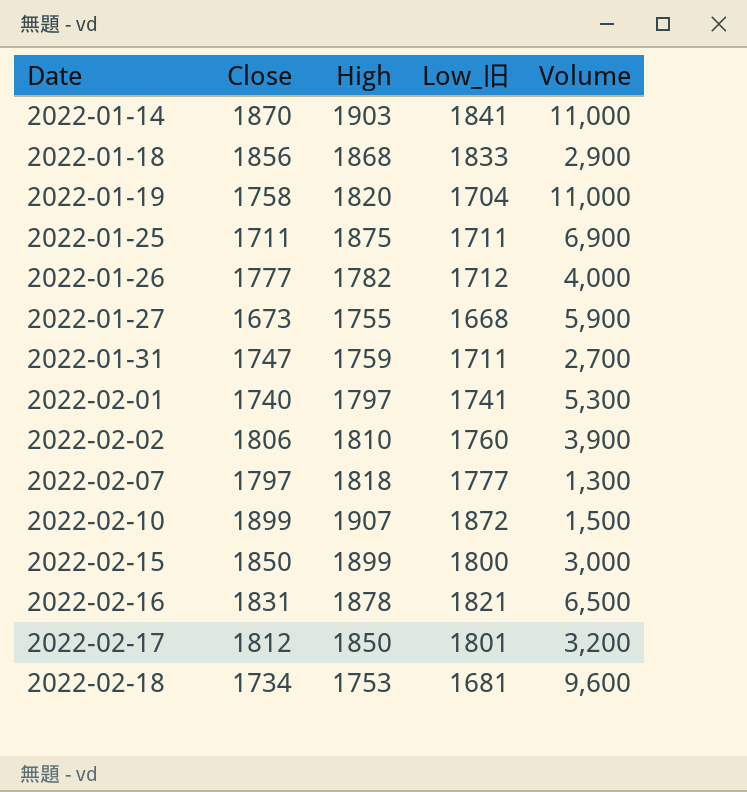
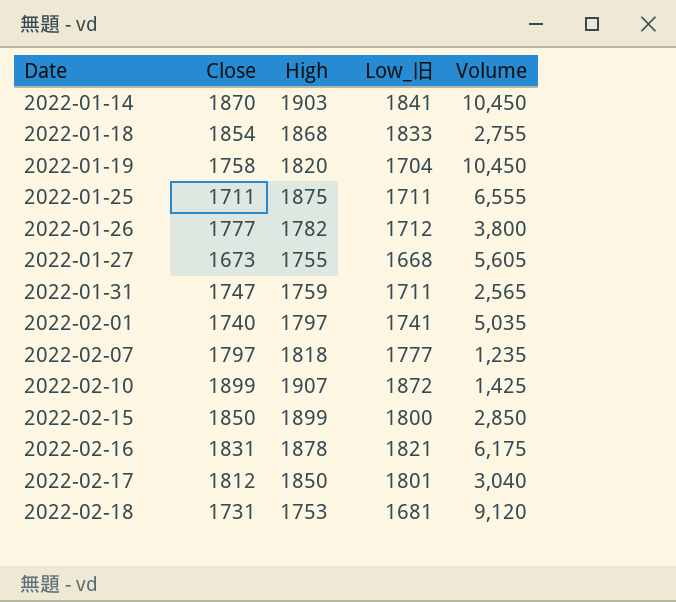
row 2022-02-02: 1806 | 1810 | 1760 | 3,900 -> none
2022-01-14 | Volume: 11,000 -> 10,450
2022-01-18 | Close: 1856 -> 1854
2022-01-18 | Volume: 2,900 -> 2,755
2022-01-19 | Volume: 11,000 -> 10,450
2022-01-25 | Volume: 6,900 -> 6,555
2022-01-26 | Volume: 4,000 -> 3,800
2022-01-27 | Volume: 5,900 -> 5,605
2022-01-31 | Volume: 2,700 -> 2,565
2022-02-01 | Volume: 5,300 -> 5,035
2022-02-07 | Volume: 1,300 -> 1,235
2022-02-10 | Volume: 1,500 -> 1,425
2022-02-15 | Volume: 3,000 -> 2,850
2022-02-16 | Volume: 6,500 -> 6,175
2022-02-17 | Volume: 3,200 -> 3,040
2022-02-18 | Close: 1734 -> 1731
2022-02-18 | Volume: 9,600 -> 9,120

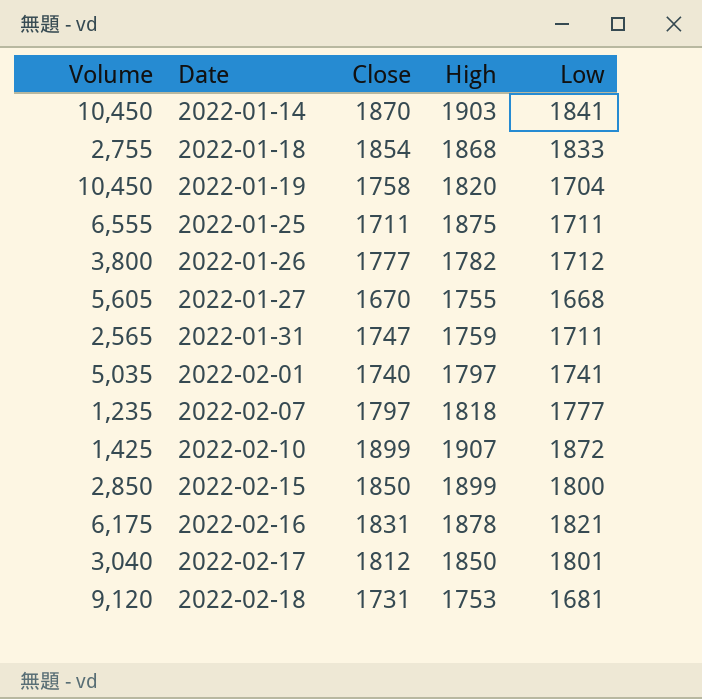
column Volume | position: 5 -> 1
column name: Low_旧 -> Low
2022-01-27 | Close: 1673 -> 1670

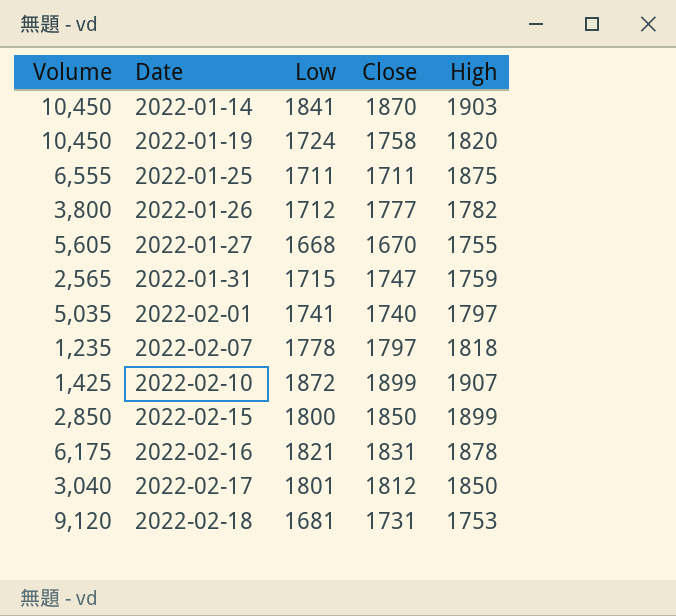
column Low | position: 5 -> 3
row 2022-01-18: 2,755 | 1854 | 1868 | 1833 -> none
2022-01-19 | Low: 1704 -> 1724
2022-01-31 | Low: 1711 -> 1715
2022-02-07 | Low: 1777 -> 1778

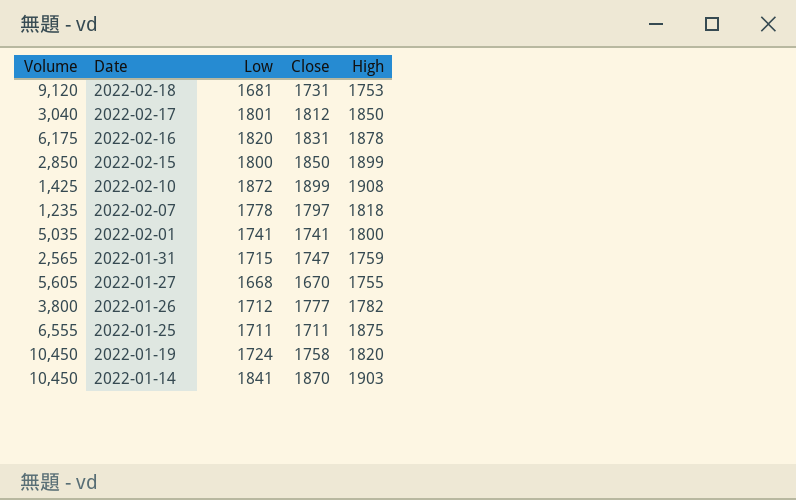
row order: Date ascending -> Date descending
2022-02-16 | Low: 1821 -> 1820
2022-02-10 | High: 1907 -> 1908
2022-02-01 | Close: 1740 -> 1741
2022-02-01 | High: 1797 -> 1800

